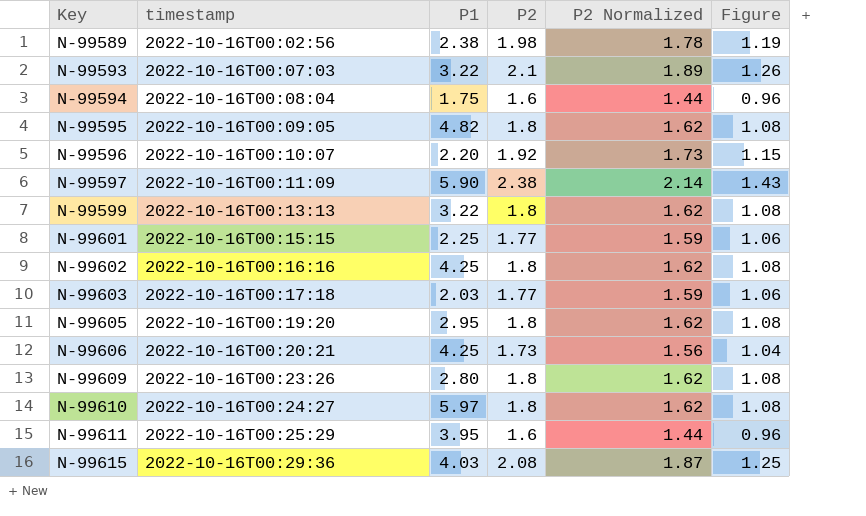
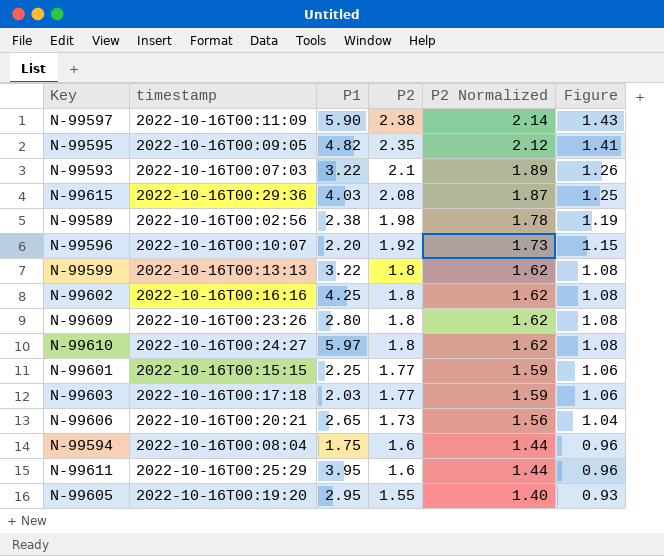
row order: Key ascending -> P2 descending
N-99595 | P2: 1.8 -> 2.35
N-99595 | P2 Normalized: 1.62 -> 2.12
N-99595 | Figure: 1.08 -> 1.41
N-99606 | P1: 4.25 -> 2.65
N-99605 | P2: 1.8 -> 1.55
N-99605 | P2 Normalized: 1.62 -> 1.40
N-99605 | Figure: 1.08 -> 0.93

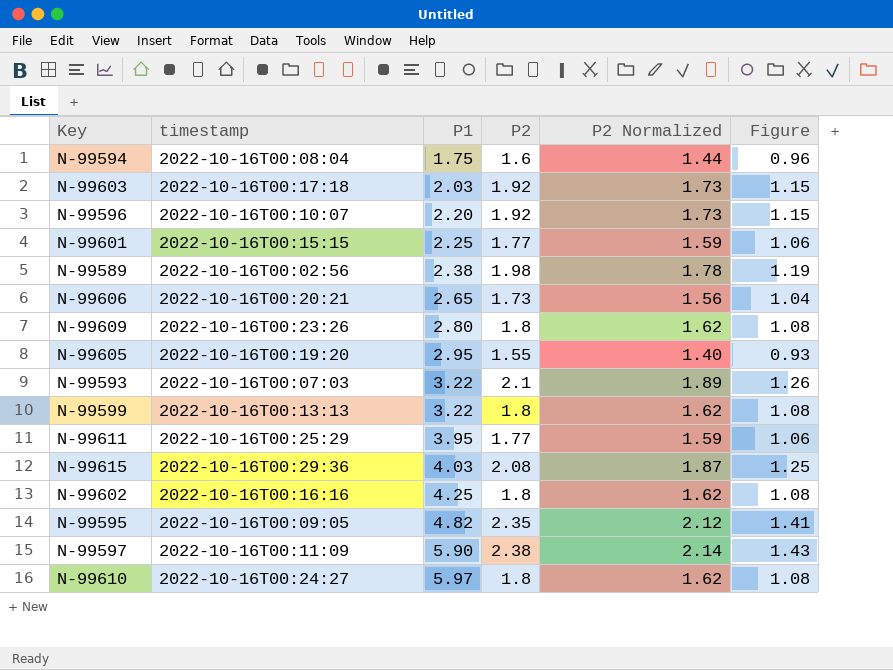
row order: P2 descending -> P1 ascending
N-99603 | P2: 1.77 -> 1.92
N-99603 | P2 Normalized: 1.59 -> 1.73
N-99603 | Figure: 1.06 -> 1.15
N-99611 | P2: 1.6 -> 1.77
N-99611 | P2 Normalized: 1.44 -> 1.59
N-99611 | Figure: 0.96 -> 1.06

